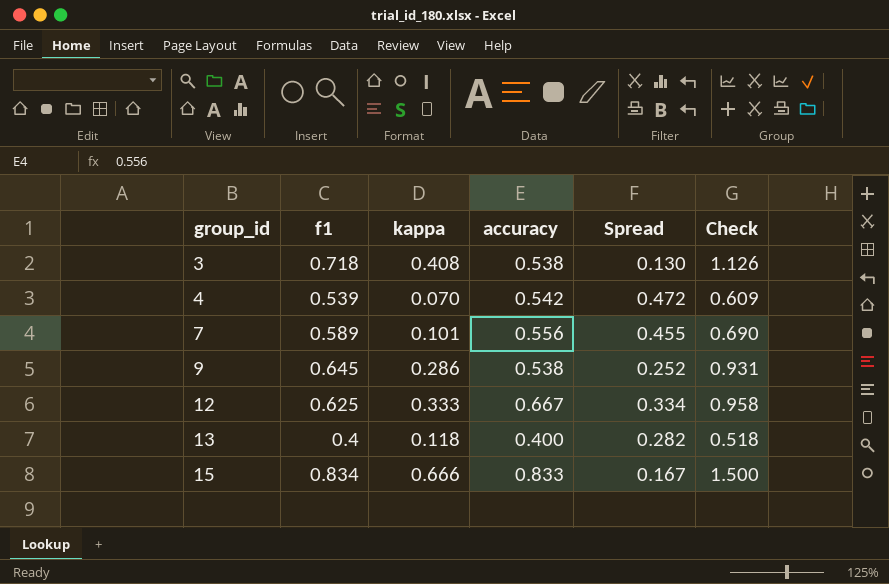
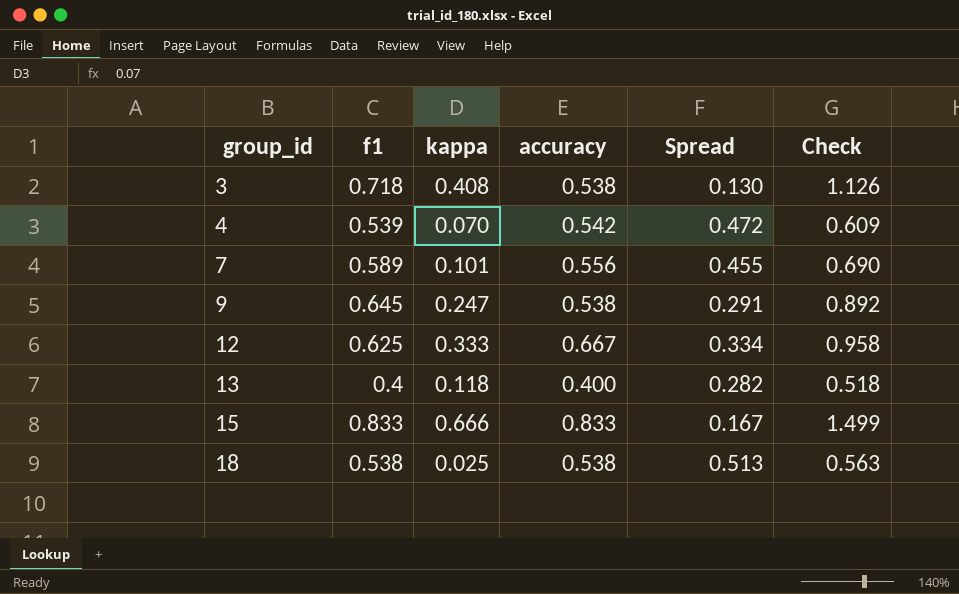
9 | kappa: 0.286 -> 0.247
9 | Spread: 0.252 -> 0.291
9 | Check: 0.931 -> 0.892
15 | f1: 0.834 -> 0.833
15 | Check: 1.500 -> 1.499
row 18: none -> 0.538 | 0.025 | 0.538 | 0.513 | 0.563

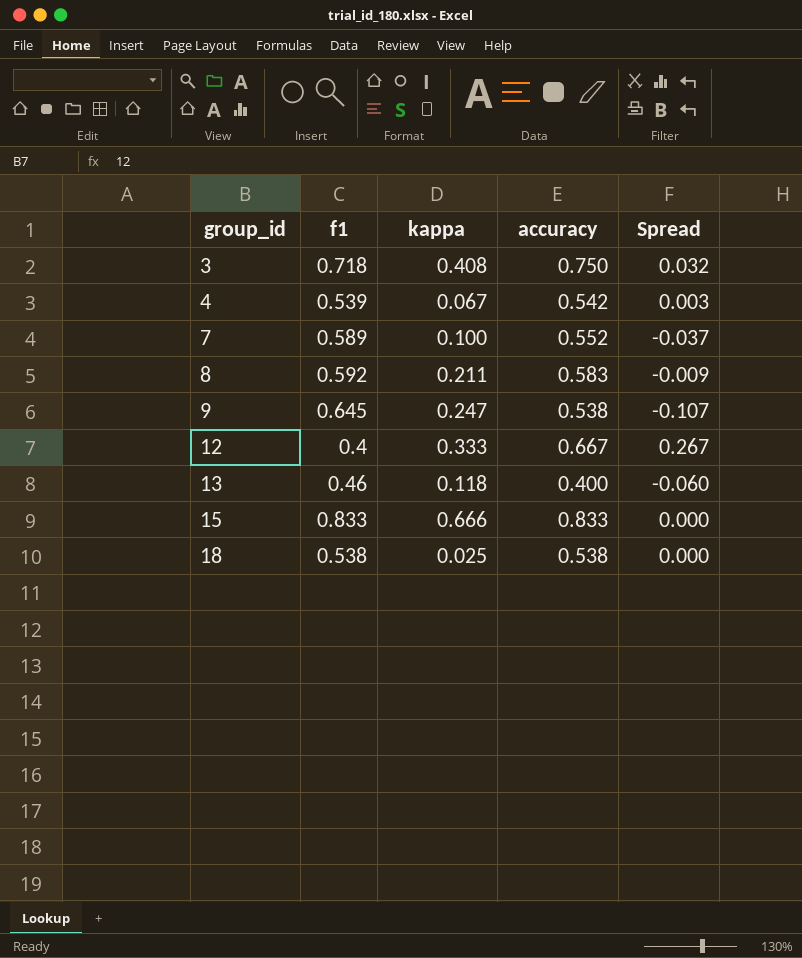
column Check | formula: [f1] + [kappa] -> none
column Spread | formula: [accuracy] - [kappa] -> [accuracy] - [f1]
3 | accuracy: 0.538 -> 0.750
4 | kappa: 0.070 -> 0.067
7 | kappa: 0.101 -> 0.100
7 | accuracy: 0.556 -> 0.552
row 8: none -> 0.592 | 0.211 | 0.583 | -0.009
12 | f1: 0.625 -> 0.4
13 | f1: 0.4 -> 0.46

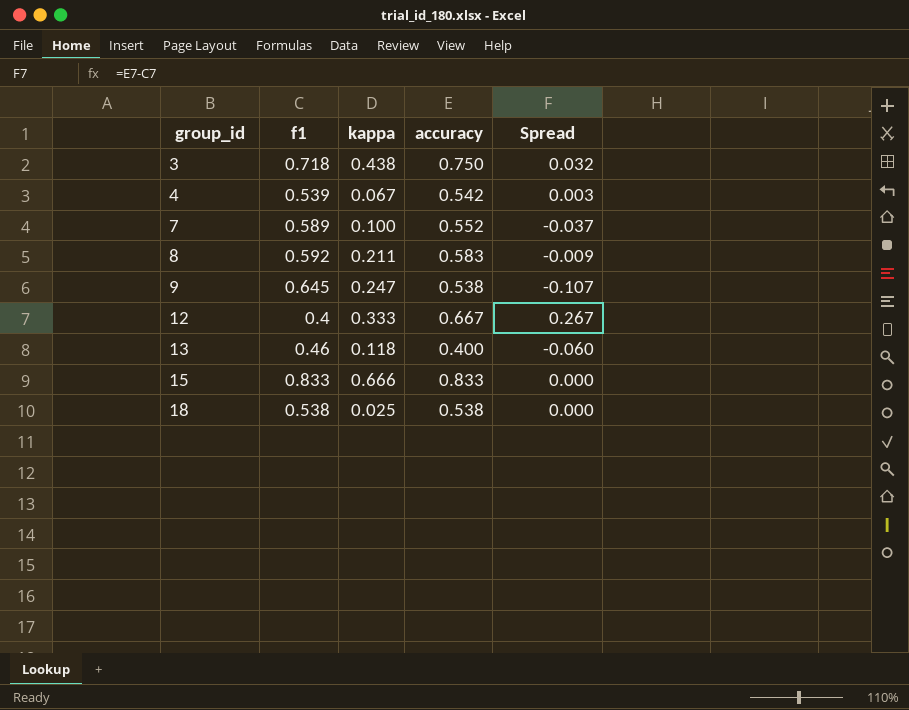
3 | kappa: 0.408 -> 0.438

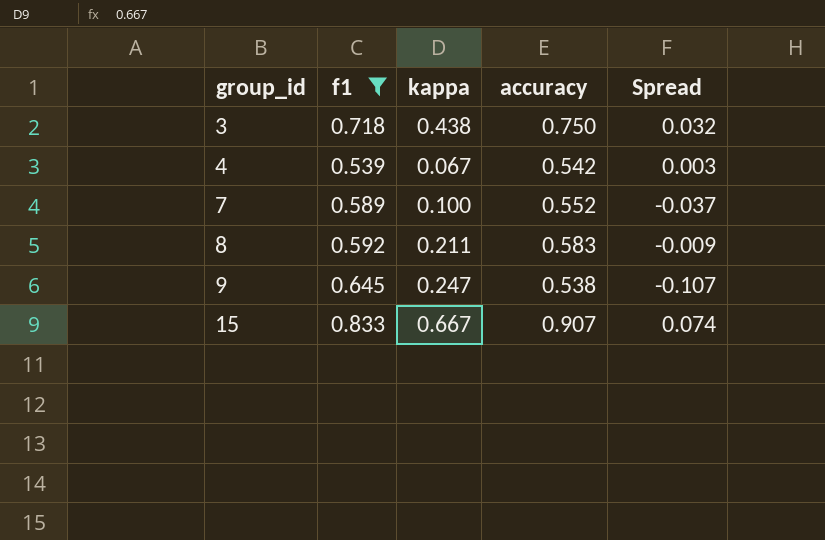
filter: none -> f1 >= 0.539
15 | kappa: 0.666 -> 0.667
15 | accuracy: 0.833 -> 0.907
15 | Spread: 0.000 -> 0.074

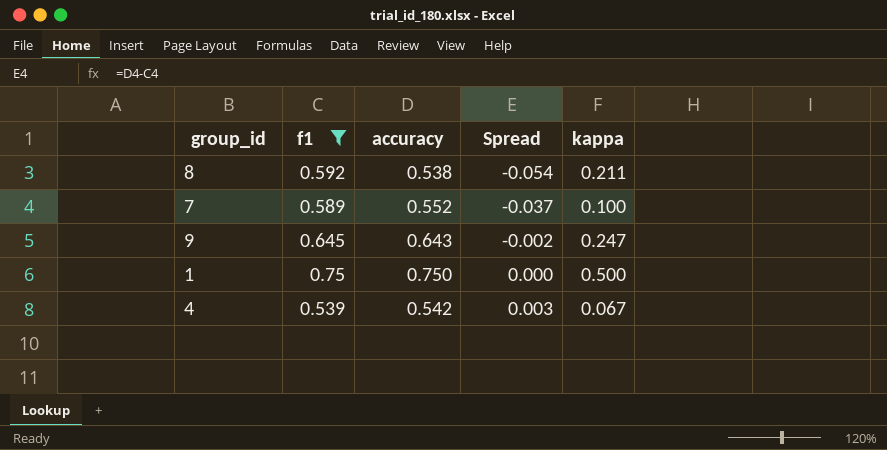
row order: group_id ascending -> Spread ascending
column kappa | position: 3 -> 5
row 3: 0.718 | 0.438 | 0.750 | 0.032 -> none
row 15: 0.833 | 0.667 | 0.907 | 0.074 -> none
8 | accuracy: 0.583 -> 0.538
8 | Spread: -0.009 -> -0.054
9 | accuracy: 0.538 -> 0.643
9 | Spread: -0.107 -> -0.002
row 1: none -> 0.75 | 0.750 | 0.000 | 0.500

